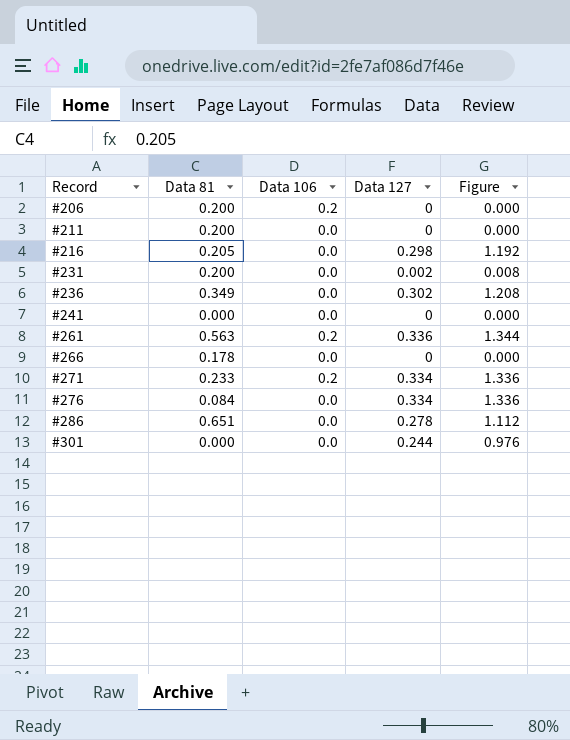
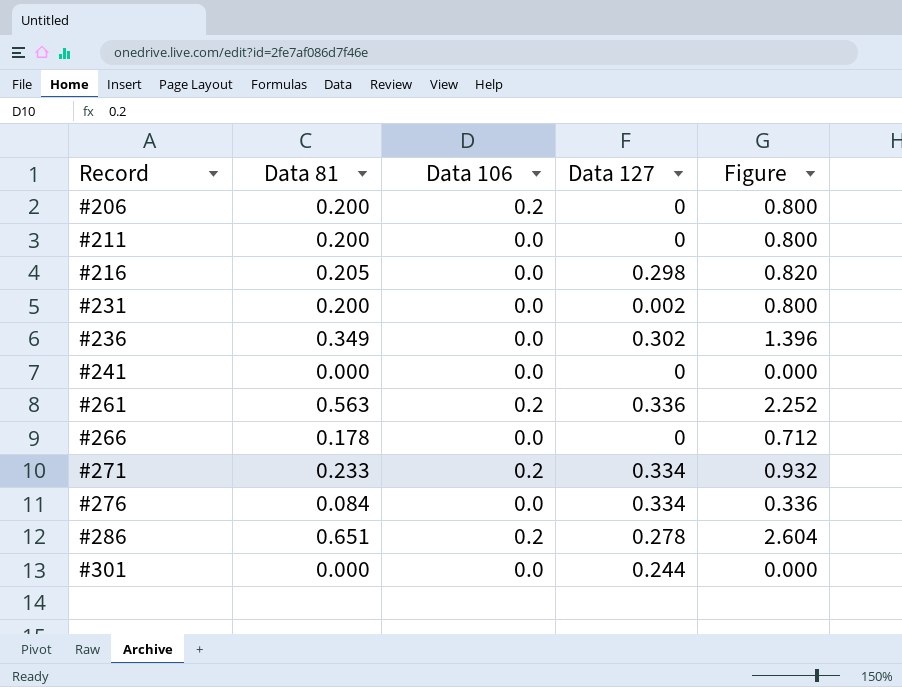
column Figure | formula: [Data 127] * 4 -> [Data 81] * 4
#286 | Data 106: 0.0 -> 0.2

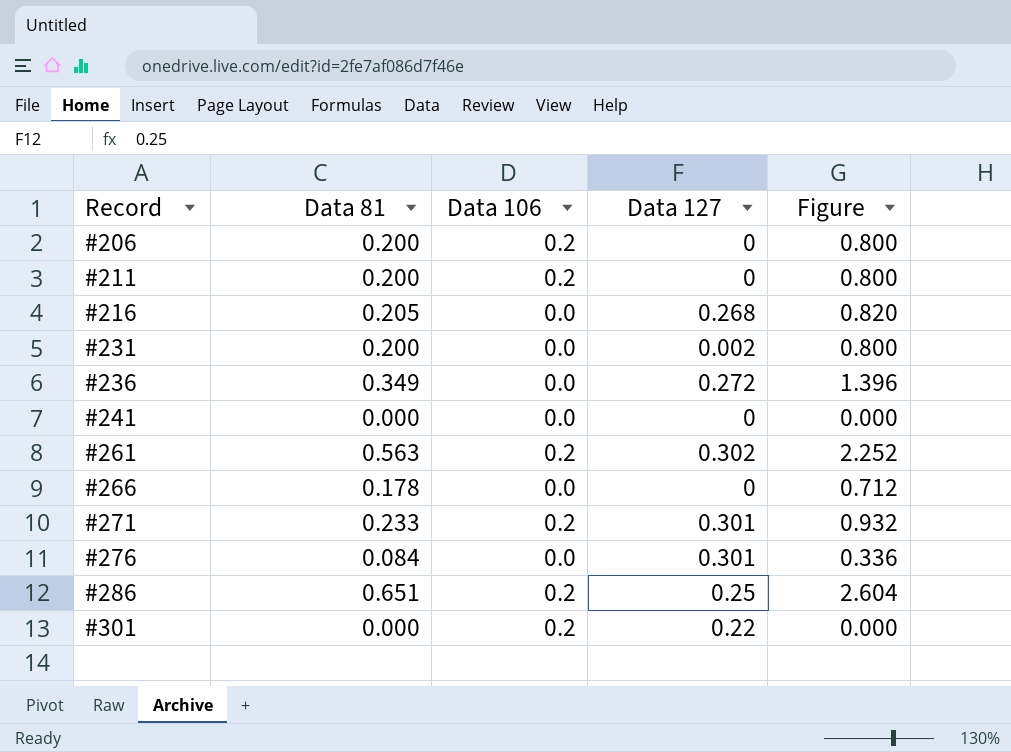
#211 | Data 106: 0.0 -> 0.2
#216 | Data 127: 0.298 -> 0.268
#236 | Data 127: 0.302 -> 0.272
#261 | Data 127: 0.336 -> 0.302
#271 | Data 127: 0.334 -> 0.301
#276 | Data 127: 0.334 -> 0.301
#286 | Data 127: 0.278 -> 0.25
#301 | Data 106: 0.0 -> 0.2
#301 | Data 127: 0.244 -> 0.22

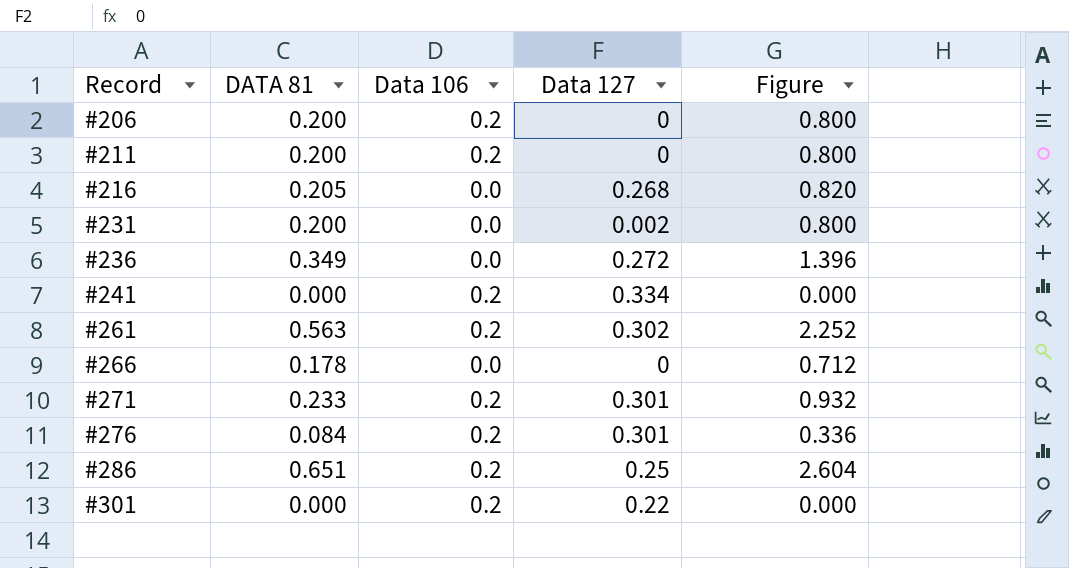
column name: Data 81 -> DATA 81
#241 | Data 106: 0.0 -> 0.2
#241 | Data 127: 0 -> 0.334
#276 | Data 106: 0.0 -> 0.2

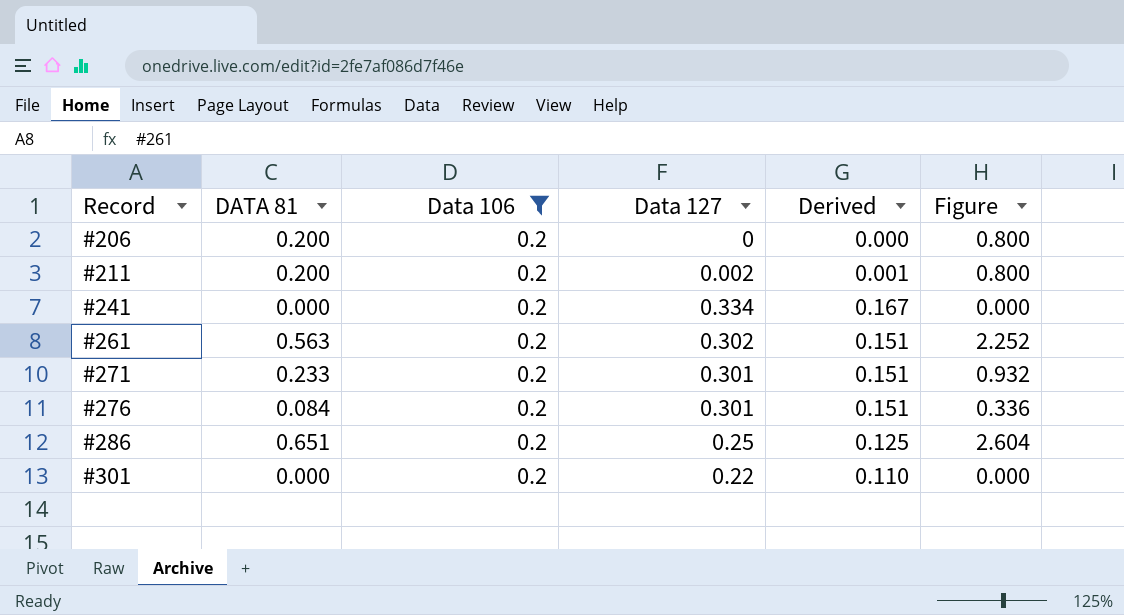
filter: none -> Data 106 = 0.2
column Derived | formula: none -> [Data 127] * 0.5
#211 | Data 127: 0 -> 0.002

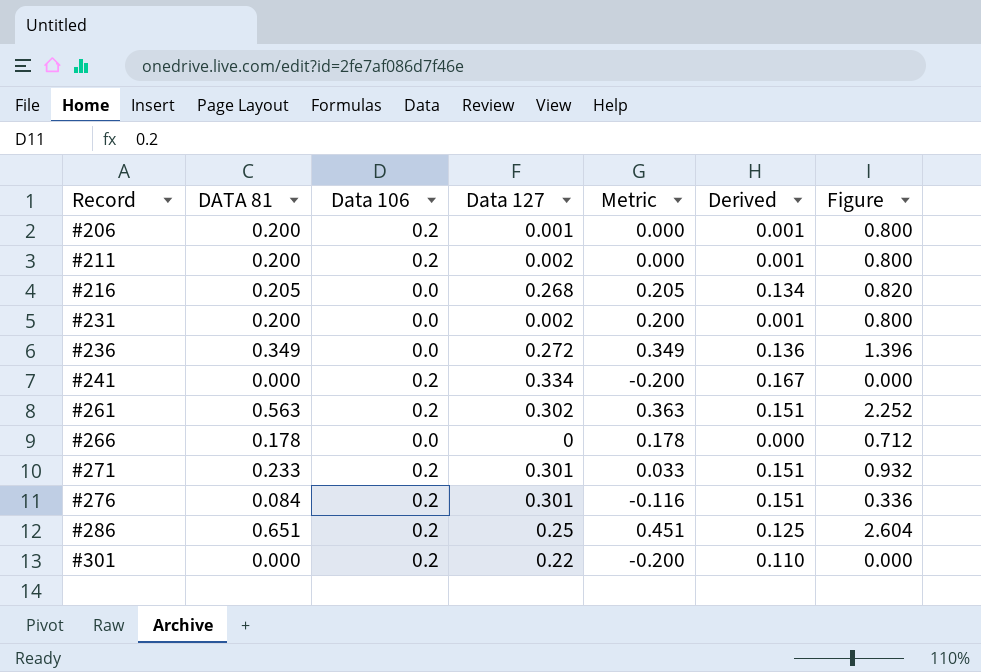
filter: Data 106 = 0.2 -> none
column Metric | formula: none -> [DATA 81] - [Data 106]
#206 | Data 127: 0 -> 0.001
#206 | Derived: 0.000 -> 0.001

